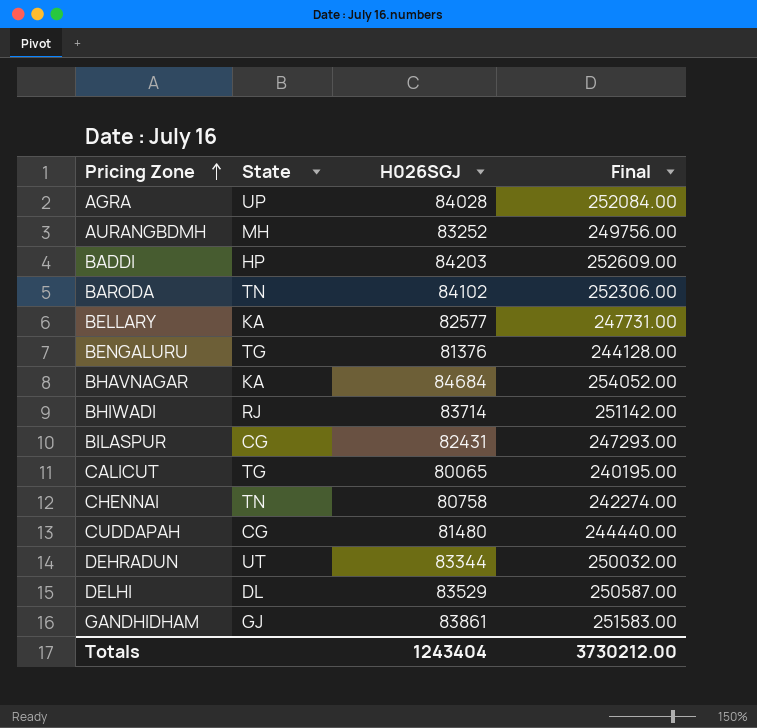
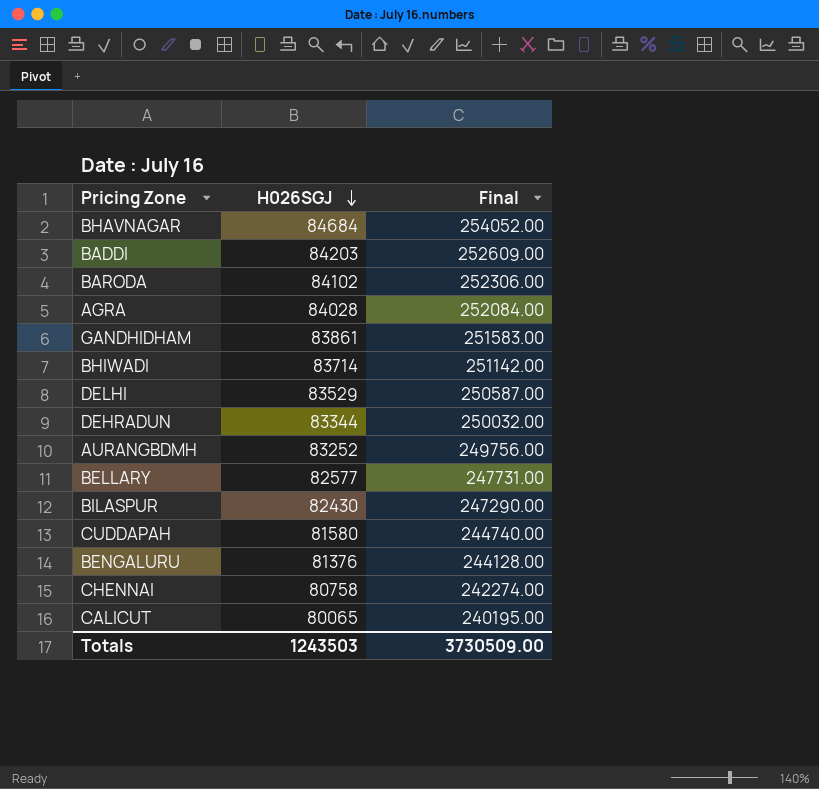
row order: Pricing Zone ascending -> H026SGJ descending
column State | position: 2 -> none
BILASPUR | H026SGJ: 82431 -> 82430
BILASPUR | Final: 247293.00 -> 247290.00
CUDDAPAH | H026SGJ: 81480 -> 81580
CUDDAPAH | Final: 244440.00 -> 244740.00
Totals | H026SGJ: 1243404 -> 1243503
Totals | Final: 3730212.00 -> 3730509.00

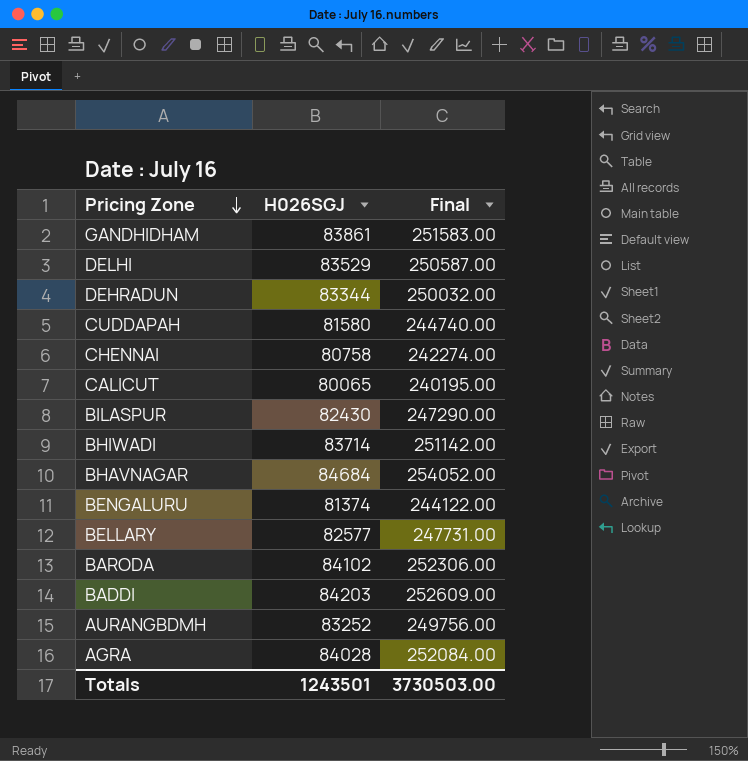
row order: H026SGJ descending -> Pricing Zone descending
BENGALURU | H026SGJ: 81376 -> 81374
BENGALURU | Final: 244128.00 -> 244122.00
Totals | H026SGJ: 1243503 -> 1243501
Totals | Final: 3730509.00 -> 3730503.00

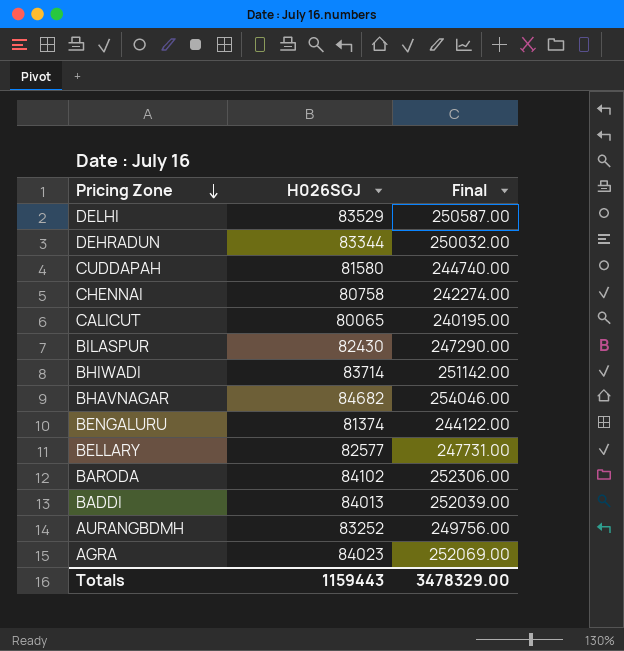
row GANDHIDHAM: 83861 | 251583.00 -> none
BHAVNAGAR | H026SGJ: 84684 -> 84682
BHAVNAGAR | Final: 254052.00 -> 254046.00
BADDI | H026SGJ: 84203 -> 84013
BADDI | Final: 252609.00 -> 252039.00
AGRA | H026SGJ: 84028 -> 84023
AGRA | Final: 252084.00 -> 252069.00
Totals | H026SGJ: 1243501 -> 1159443
Totals | Final: 3730503.00 -> 3478329.00

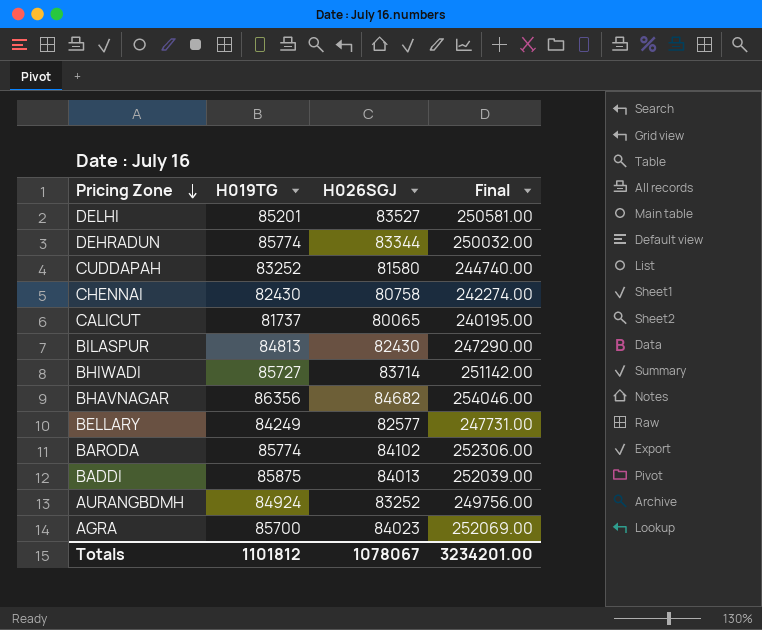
column H019TG | position: none -> 2
row BENGALURU: 81374 | 244122.00 -> none
DELHI | H026SGJ: 83529 -> 83527
DELHI | Final: 250587.00 -> 250581.00
Totals | H026SGJ: 1159443 -> 1078067
Totals | Final: 3478329.00 -> 3234201.00

